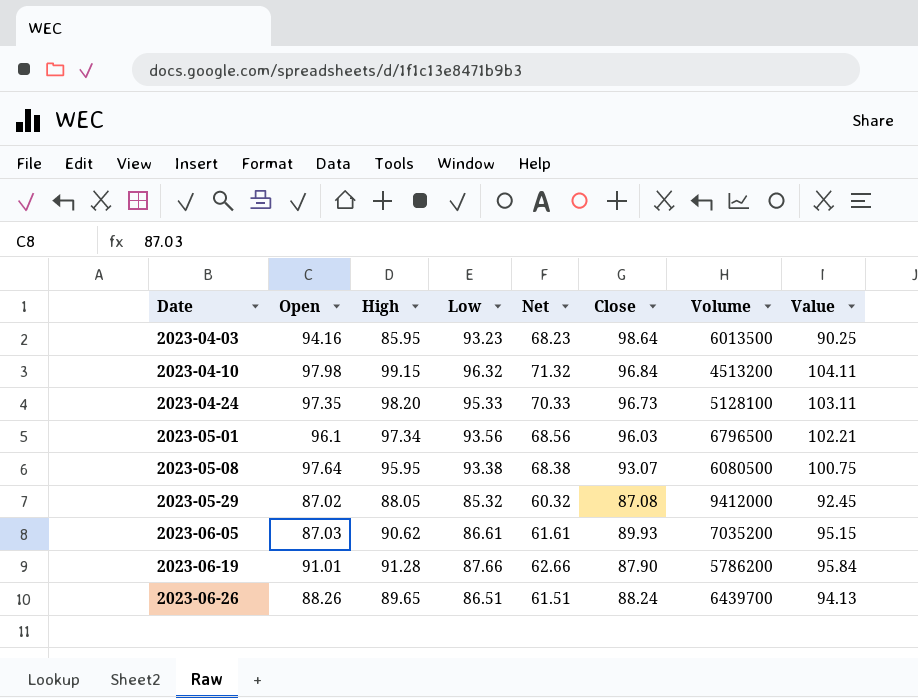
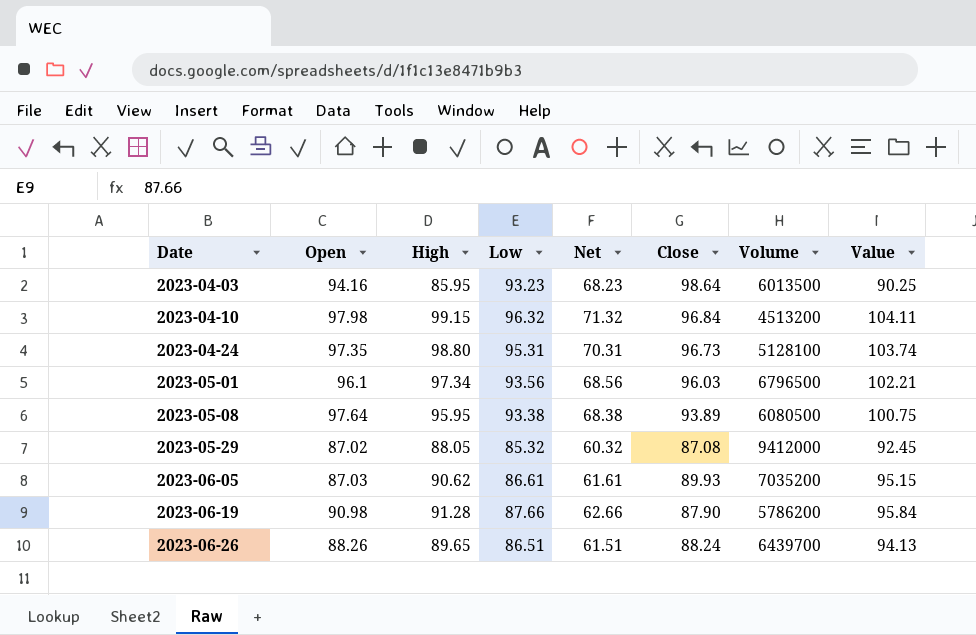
2023-04-24 | High: 98.20 -> 98.80
2023-04-24 | Low: 95.33 -> 95.31
2023-04-24 | Net: 70.33 -> 70.31
2023-04-24 | Value: 103.11 -> 103.74
2023-05-08 | Close: 93.07 -> 93.89
2023-06-19 | Open: 91.01 -> 90.98

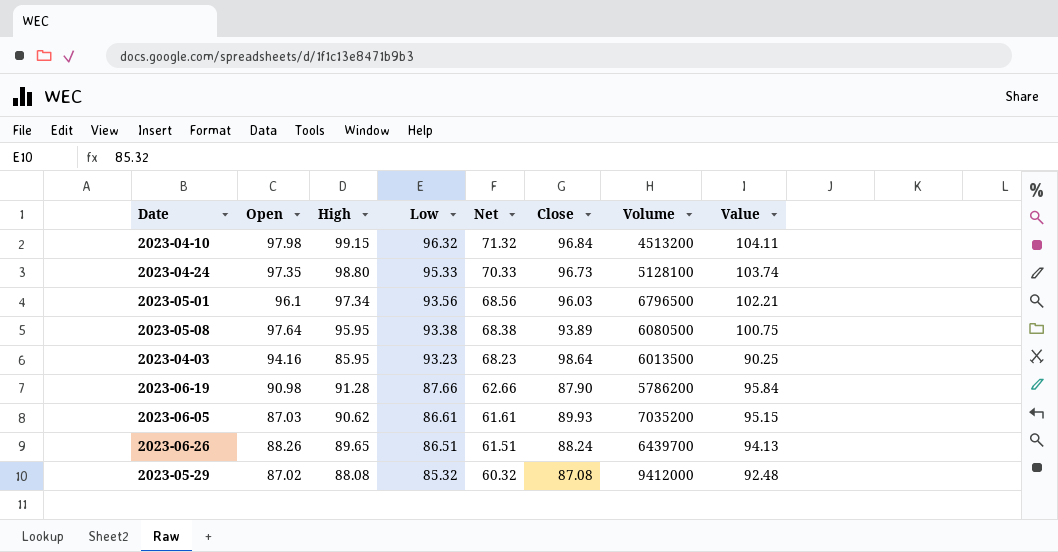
row order: Date ascending -> Low descending
2023-04-24 | Low: 95.31 -> 95.33
2023-04-24 | Net: 70.31 -> 70.33
2023-05-29 | High: 88.05 -> 88.08
2023-05-29 | Value: 92.45 -> 92.48

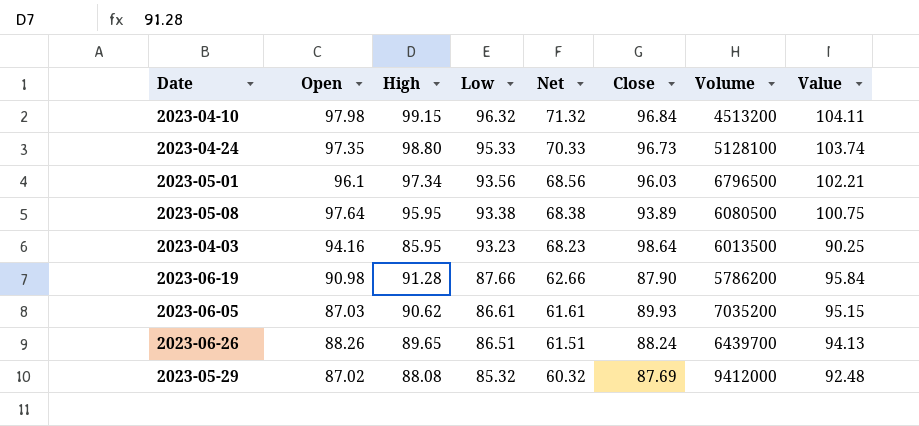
2023-05-29 | Close: 87.08 -> 87.69

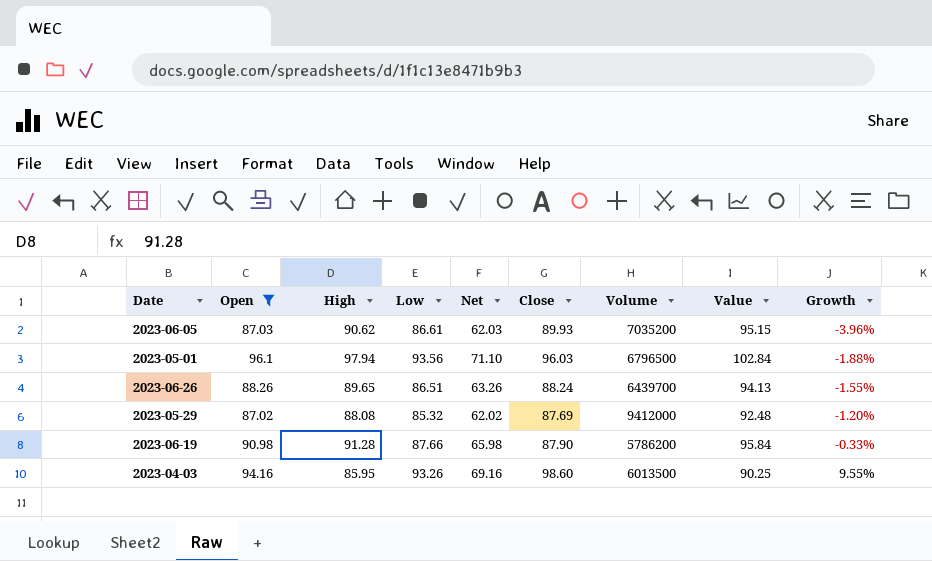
filter: none -> Open <= 96.1
row order: Low descending -> Growth ascending
column Net | formula: [Low] - 25 -> [Open] - 25
column Growth | formula: none -> ([Open] - [High]) / [High]
2023-05-01 | High: 97.34 -> 97.94
2023-05-01 | Value: 102.21 -> 102.84
2023-04-03 | Low: 93.23 -> 93.26
2023-04-03 | Close: 98.64 -> 98.60

